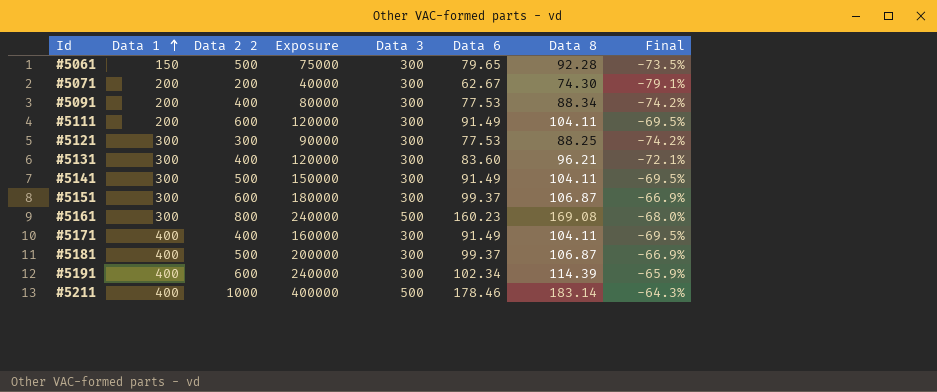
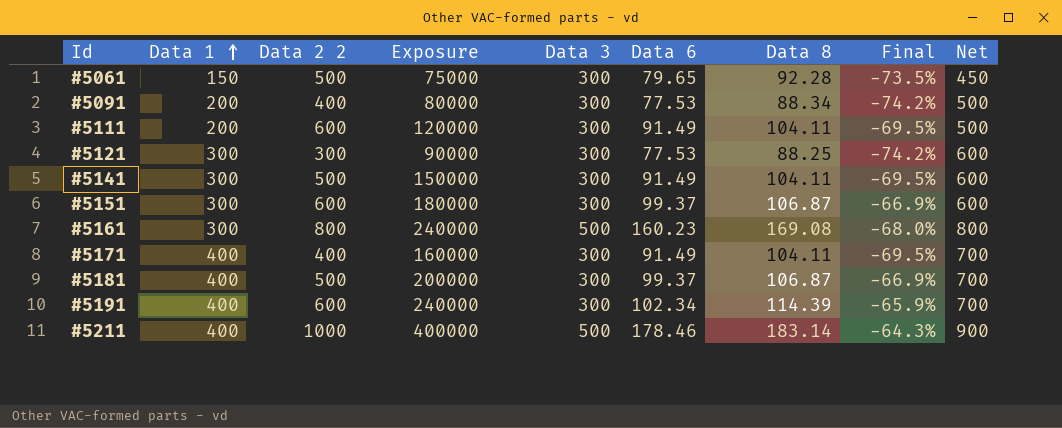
column Net | formula: none -> [Data 1] + [Data 3]
row #5071: 200 | 200 | 40000 | 300 | 62.67 | 74.30 | -79.1% -> none
row #5131: 300 | 400 | 120000 | 300 | 83.60 | 96.21 | -72.1% -> none

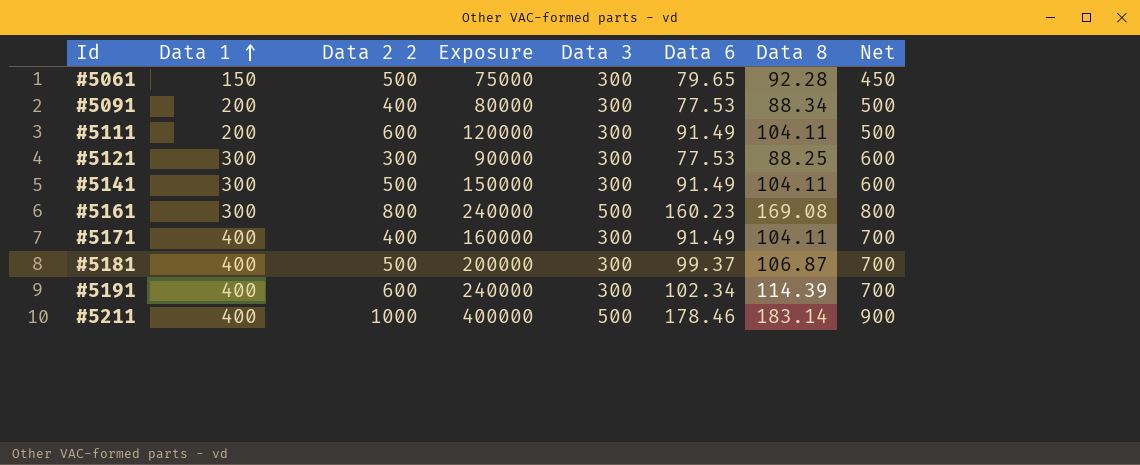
column Final | formula: ([Data 6] - [Data 3]) / [Data 3] -> none
row #5151: 300 | 600 | 180000 | 300 | 99.37 | 106.87 | -66.9% | 600 -> none

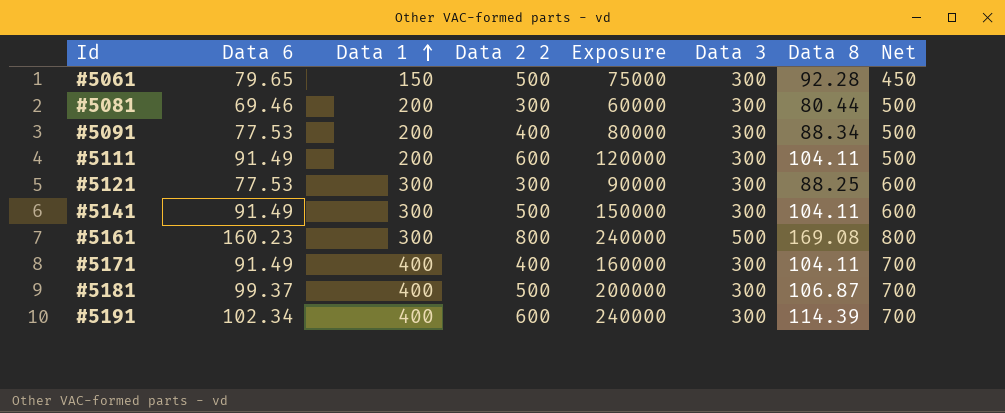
column Data 6 | position: 6 -> 2
row #5211: 400 | 1000 | 400000 | 500 | 178.46 | 183.14 | 900 -> none
row #5081: none -> 69.46 | 200 | 300 | 60000 | 300 | 80.44 | 500

